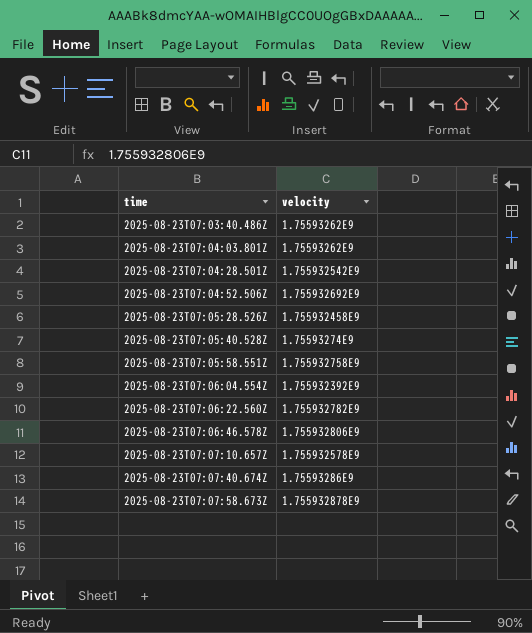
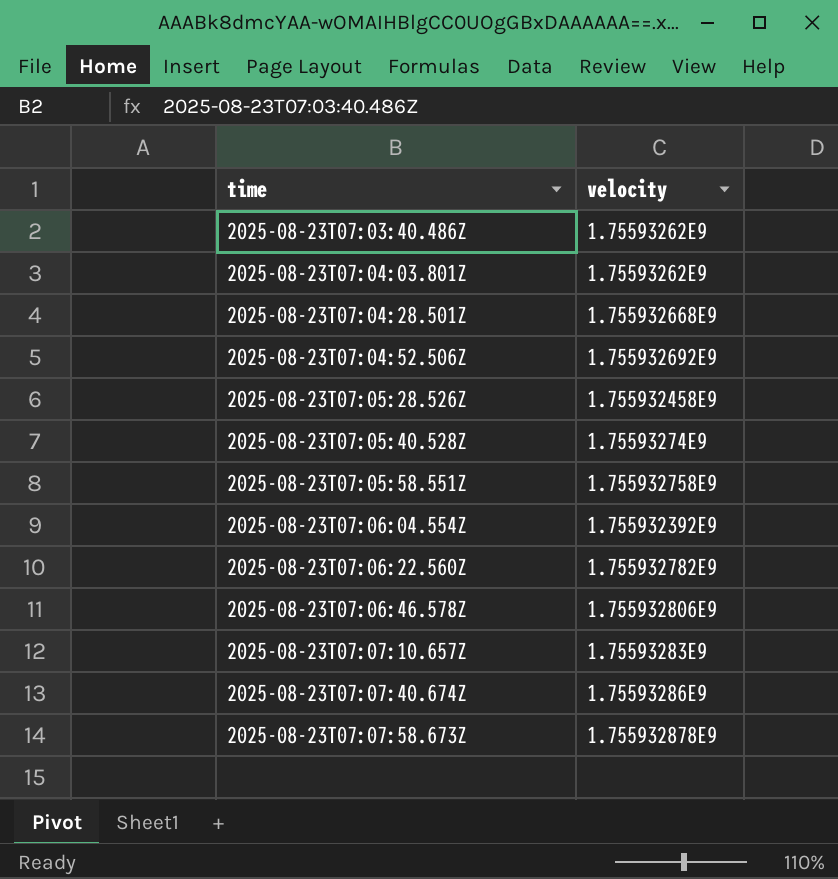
2025-08-23T07:04:28.501Z | velocity: 1.755932542E9 -> 1.755932668E9
2025-08-23T07:07:10.657Z | velocity: 1.755932578E9 -> 1.75593283E9

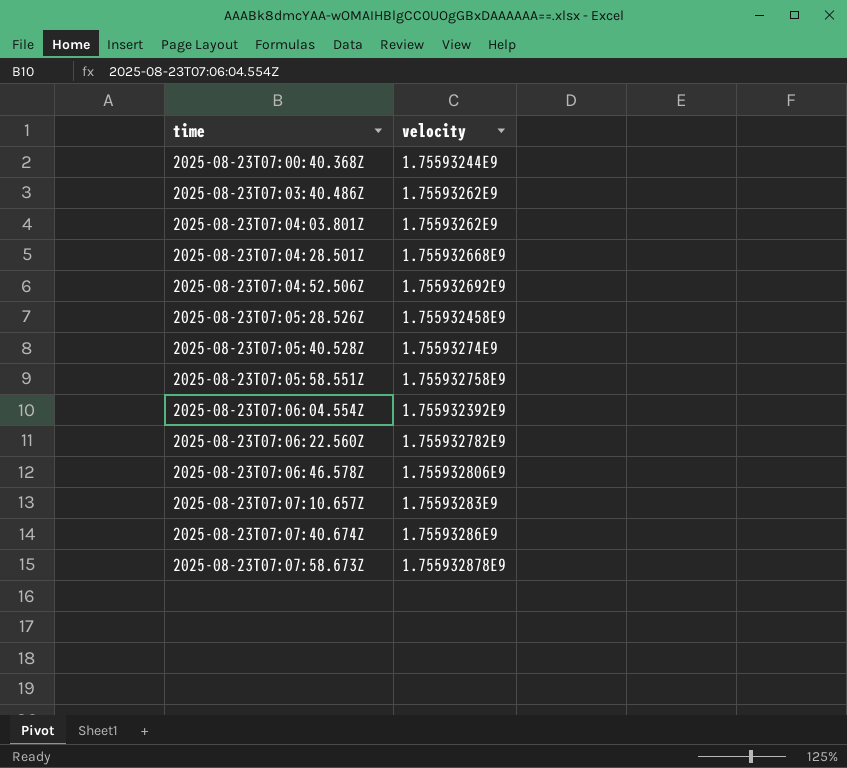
row 2025-08-23T07:00:40.368Z: none -> 1.75593244E9

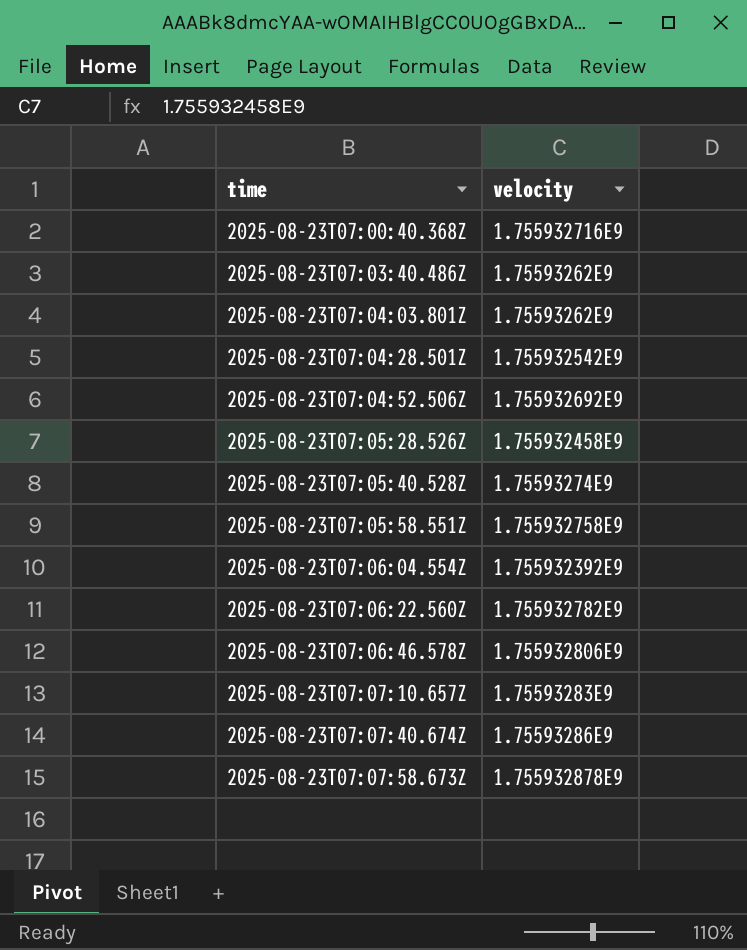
2025-08-23T07:00:40.368Z | velocity: 1.75593244E9 -> 1.755932716E9
2025-08-23T07:04:28.501Z | velocity: 1.755932668E9 -> 1.755932542E9

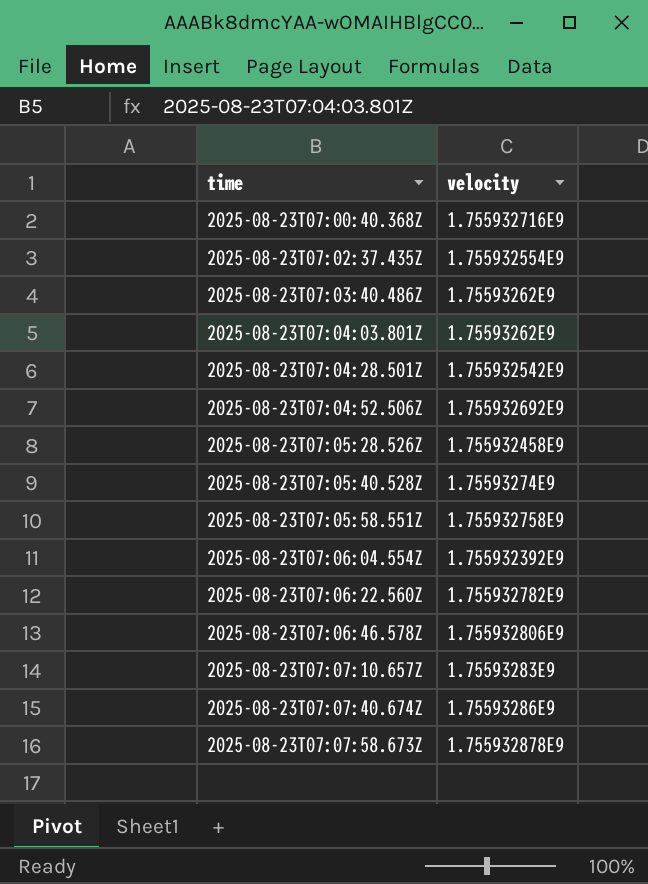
row 2025-08-23T07:02:37.435Z: none -> 1.755932554E9

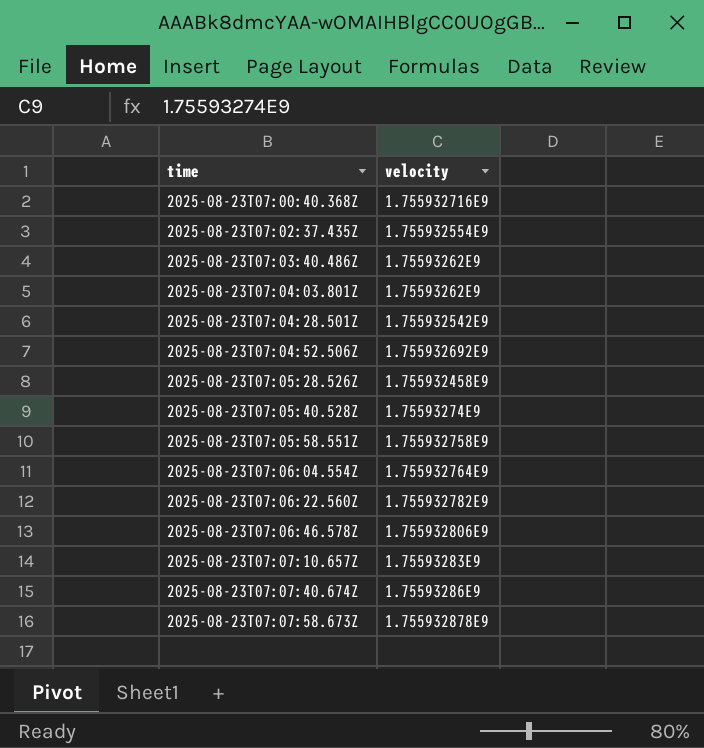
2025-08-23T07:06:04.554Z | velocity: 1.755932392E9 -> 1.755932764E9

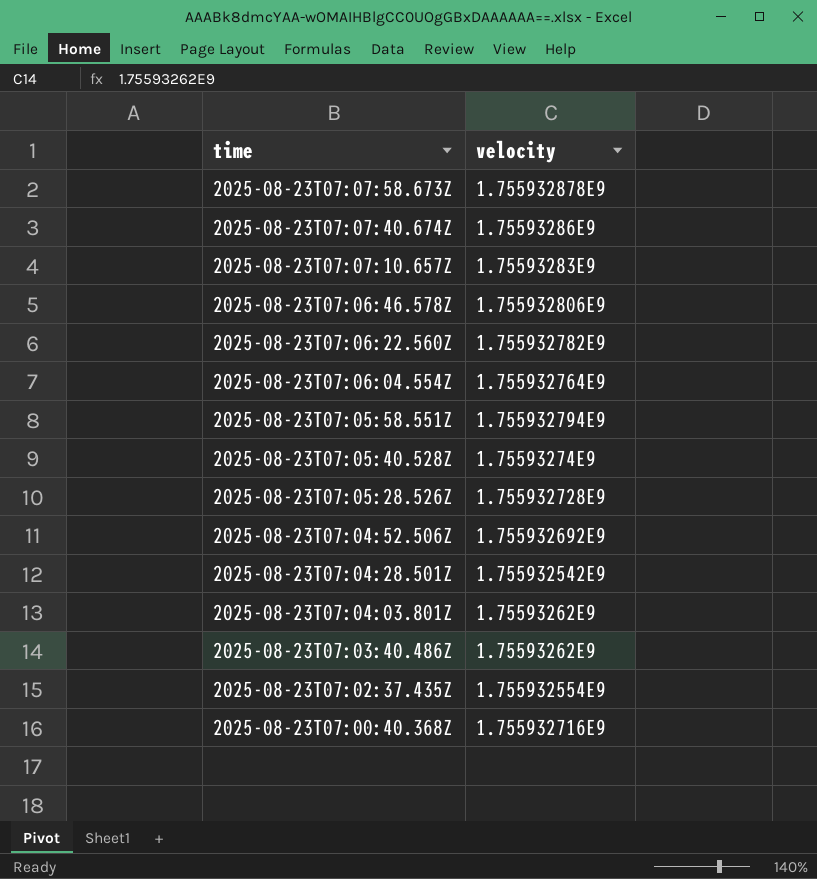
row order: time ascending -> time descending
2025-08-23T07:05:58.551Z | velocity: 1.755932758E9 -> 1.755932794E9
2025-08-23T07:05:28.526Z | velocity: 1.755932458E9 -> 1.755932728E9

